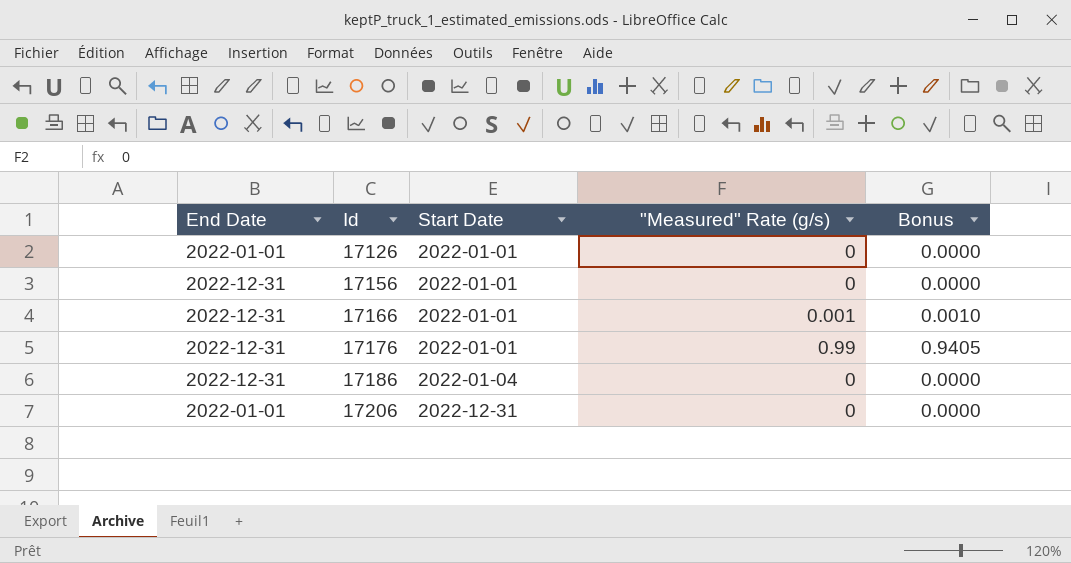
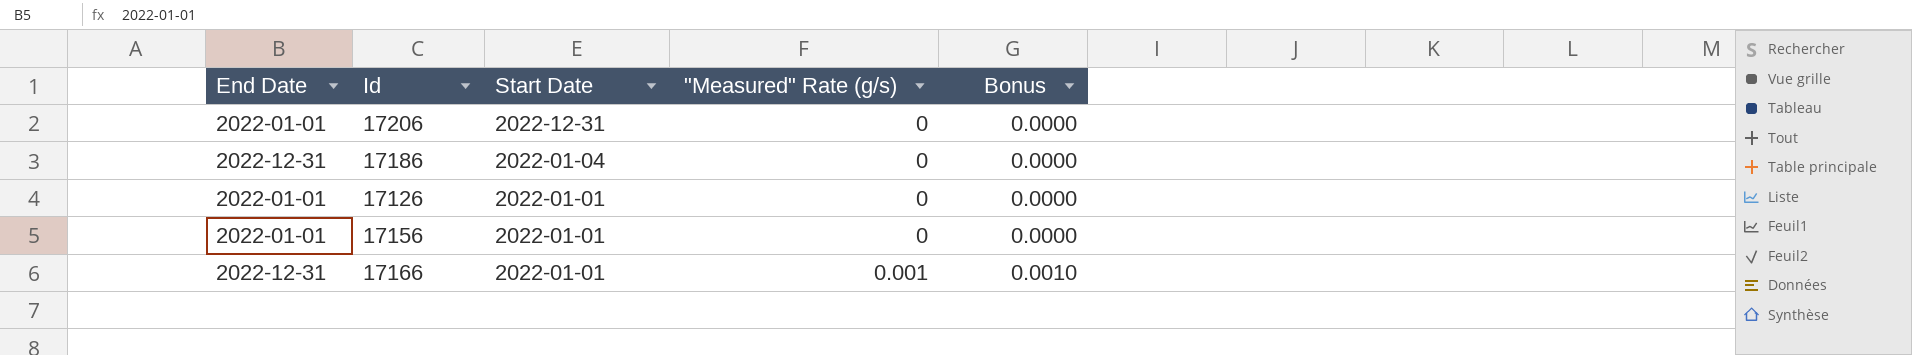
row order: Id ascending -> Start Date descending
row 17176: 2022-12-31 | 2022-01-01 | 0.99 | 0.9405 -> none
17156 | End Date: 2022-12-31 -> 2022-01-01

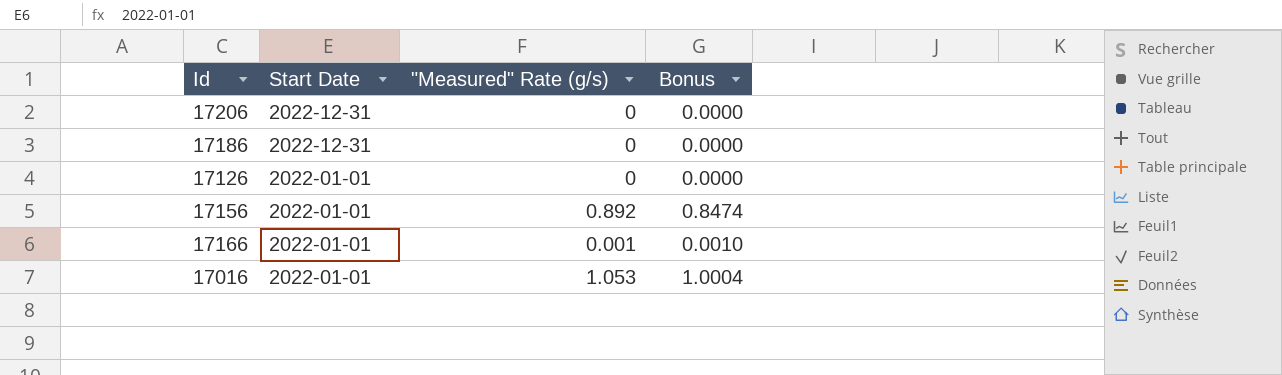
column End Date | position: 1 -> none
17186 | Start Date: 2022-01-04 -> 2022-12-31
17156 | "Measured" Rate (g/s): 0 -> 0.892
17156 | Bonus: 0.0000 -> 0.8474
row 17016: none -> 2022-01-01 | 1.053 | 1.0004

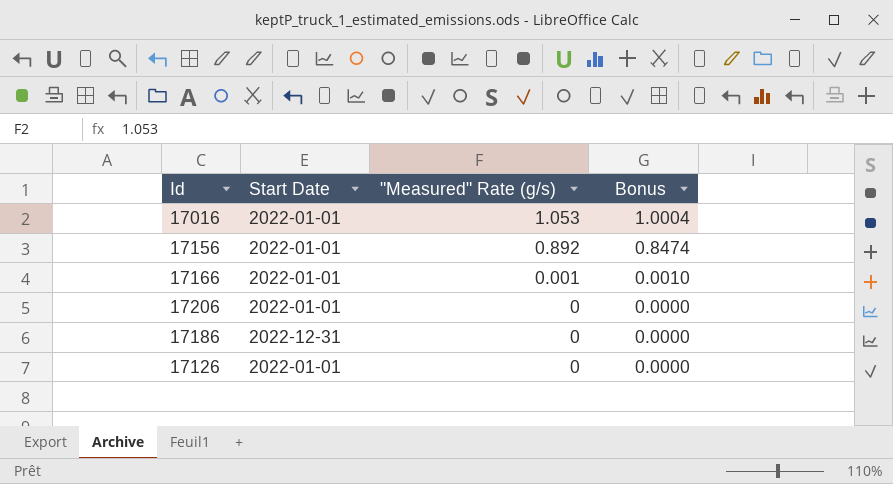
row order: Start Date descending -> "Measured" Rate (g/s) descending
17206 | Start Date: 2022-12-31 -> 2022-01-01

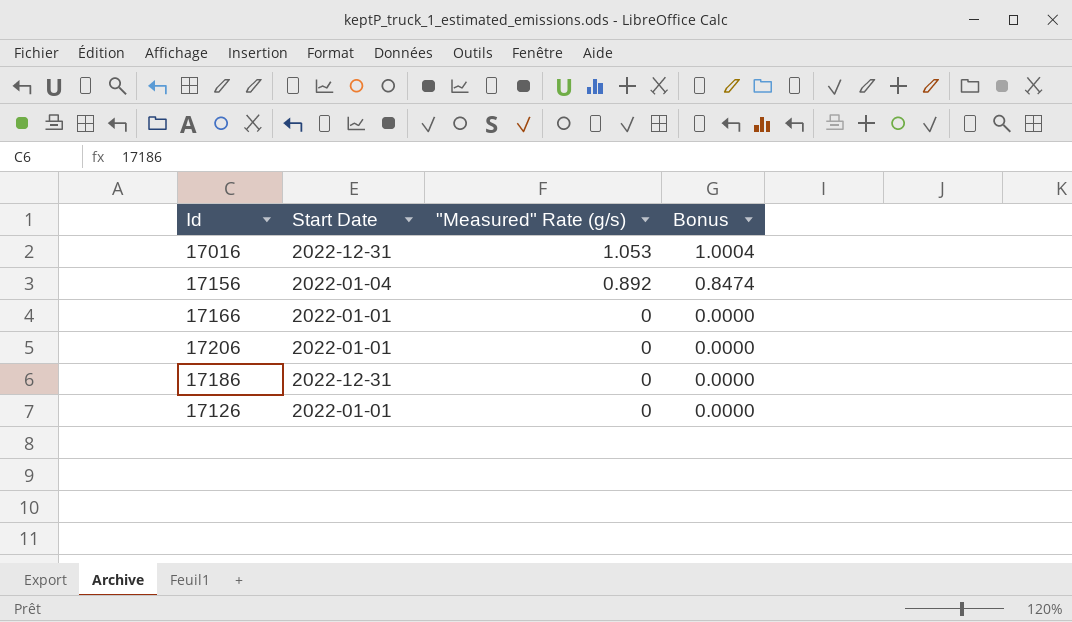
17016 | Start Date: 2022-01-01 -> 2022-12-31
17156 | Start Date: 2022-01-01 -> 2022-01-04
17166 | "Measured" Rate (g/s): 0.001 -> 0
17166 | Bonus: 0.0010 -> 0.0000

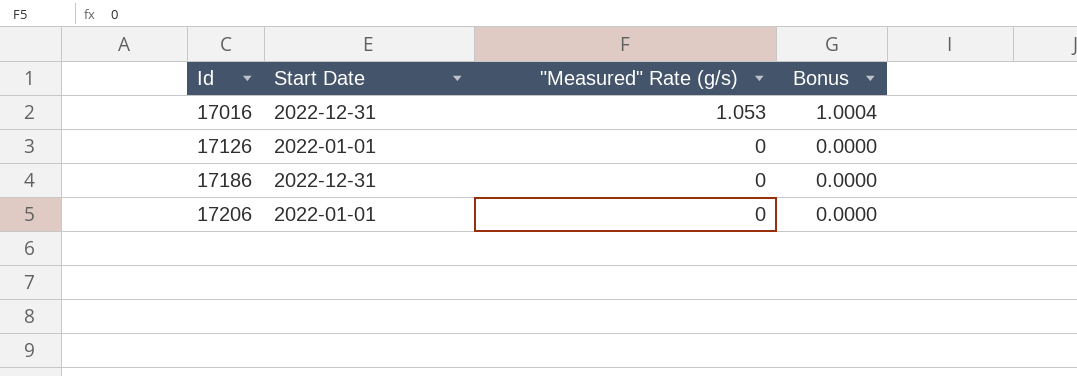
row order: "Measured" Rate (g/s) descending -> Id ascending
row 17156: 2022-01-04 | 0.892 | 0.8474 -> none
row 17166: 2022-01-01 | 0 | 0.0000 -> none

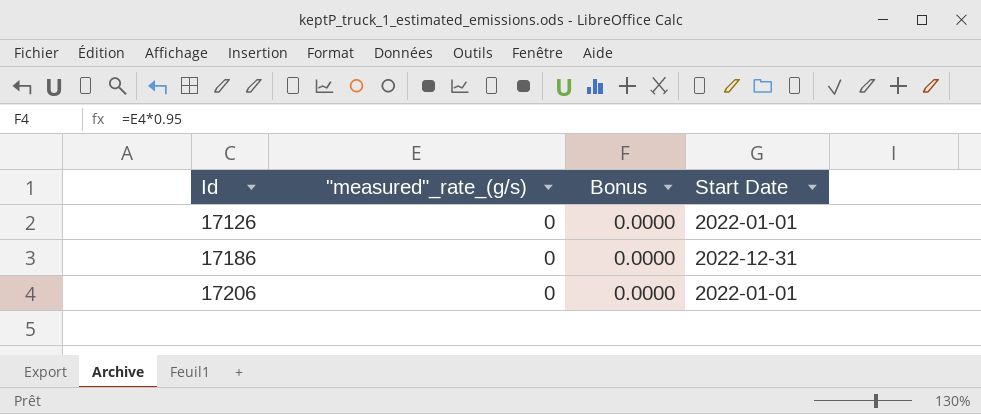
column name: "Measured" Rate (g/s) -> "measured"_rate_(g/s)
column Start Date | position: 2 -> 4
row 17016: 2022-12-31 | 1.053 | 1.0004 -> none

